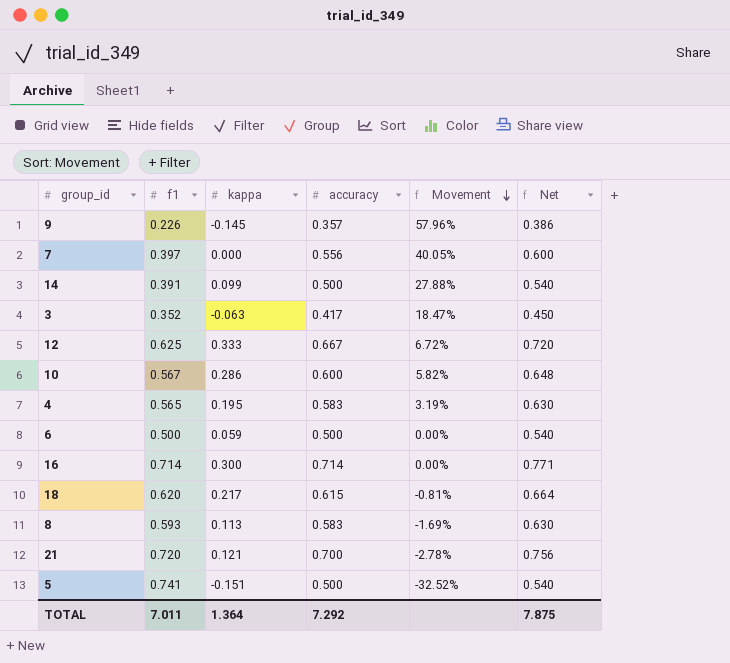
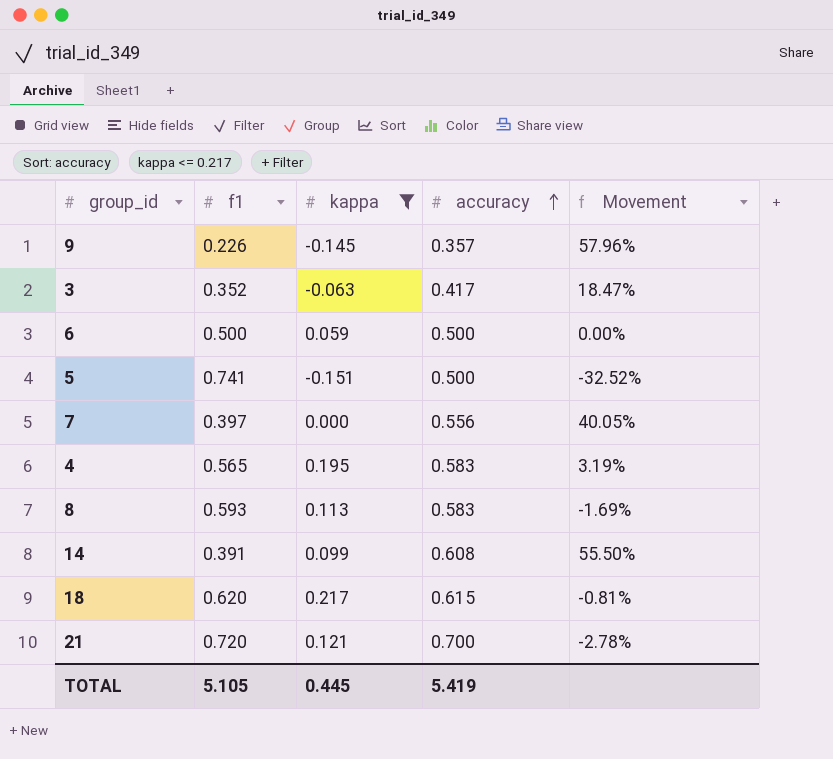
filter: none -> kappa <= 0.217
row order: Movement descending -> accuracy ascending
column Net | formula: [accuracy] * 1.08 -> none
14 | accuracy: 0.500 -> 0.608
14 | Movement: 27.88% -> 55.50%
TOTAL | f1: 7.011 -> 5.105
TOTAL | kappa: 1.364 -> 0.445
TOTAL | accuracy: 7.292 -> 5.419

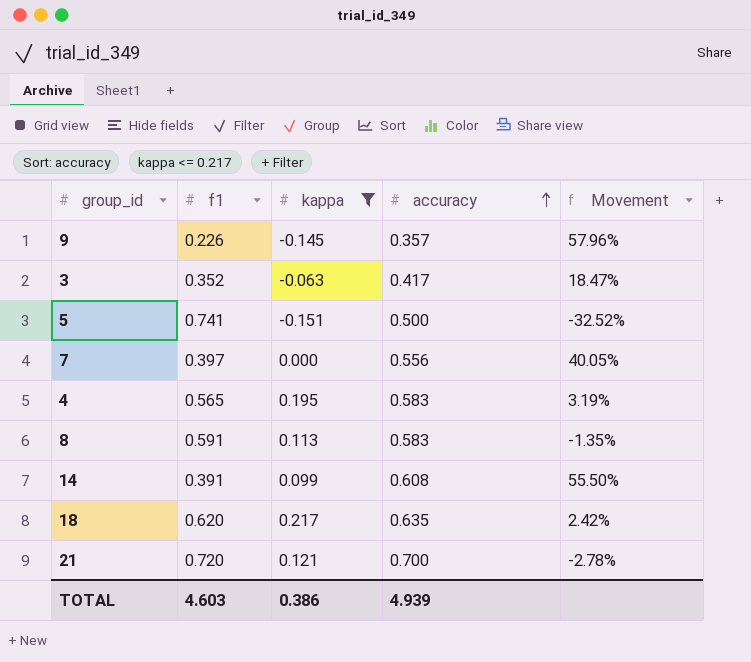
row 6: 0.500 | 0.059 | 0.500 | 0.00% -> none
8 | f1: 0.593 -> 0.591
8 | Movement: -1.69% -> -1.35%
18 | accuracy: 0.615 -> 0.635
18 | Movement: -0.81% -> 2.42%
TOTAL | f1: 5.105 -> 4.603
TOTAL | kappa: 0.445 -> 0.386
TOTAL | accuracy: 5.419 -> 4.939

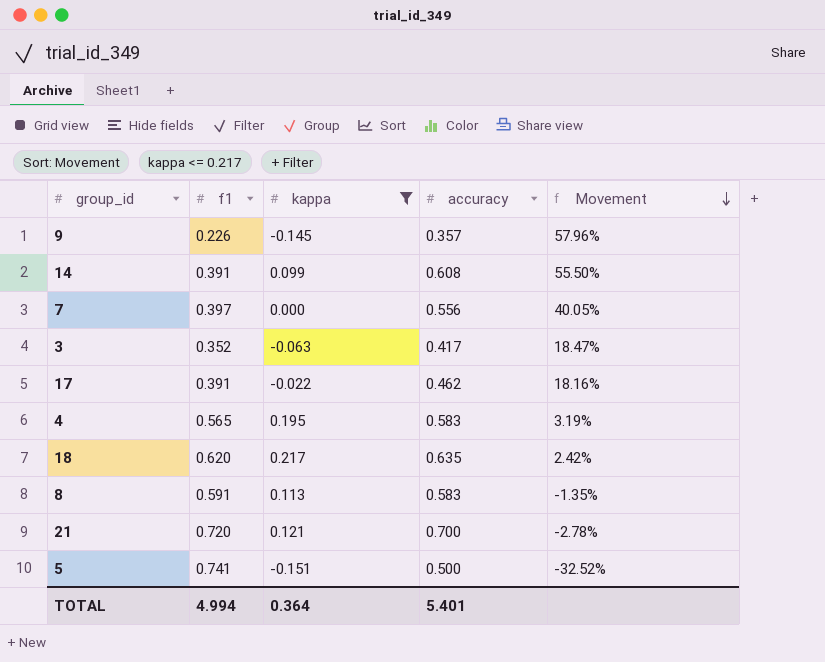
row order: accuracy ascending -> Movement descending
row 17: none -> 0.391 | -0.022 | 0.462 | 18.16%
TOTAL | f1: 4.603 -> 4.994
TOTAL | kappa: 0.386 -> 0.364
TOTAL | accuracy: 4.939 -> 5.401

